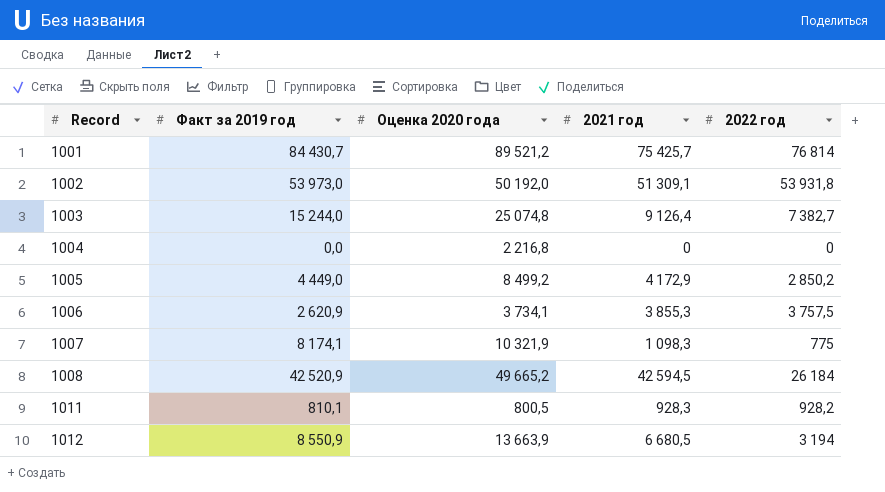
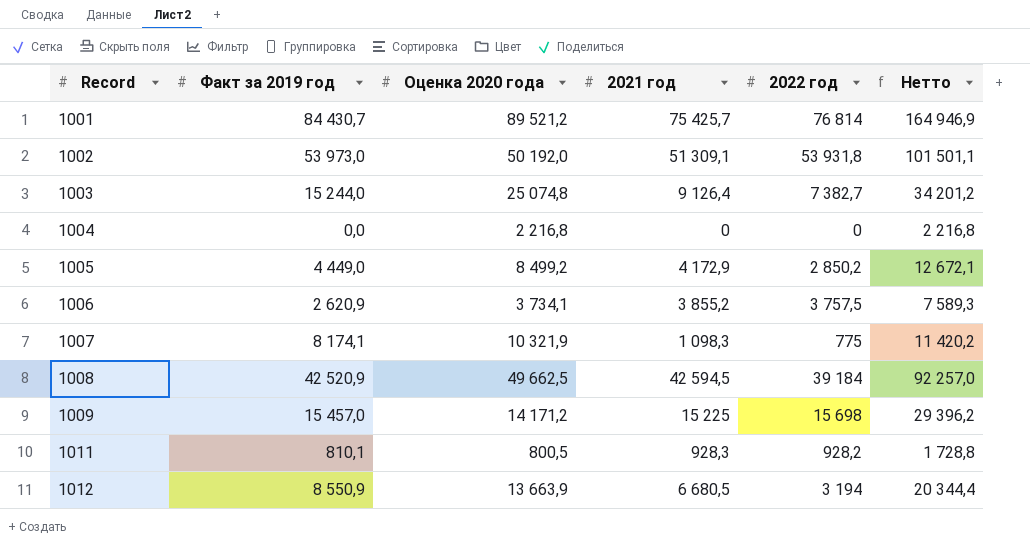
column Нетто | formula: none -> [Оценка 2020 года] + [2021 год]
1006 | 2021 год: 3 855,3 -> 3 855,2
1008 | Оценка 2020 года: 49 665,2 -> 49 662,5
1008 | 2022 год: 26 184 -> 39 184
row 1009: none -> 15 457,0 | 14 171,2 | 15 225 | 15 698 | 29 396,2

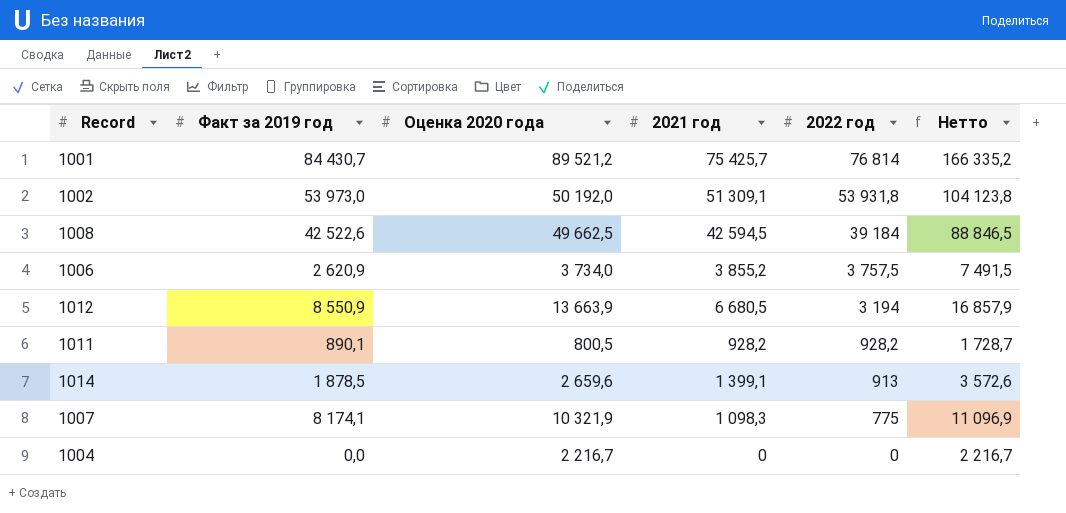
row order: Record ascending -> 2022 год descending
column Нетто | formula: [Оценка 2020 года] + [2021 год] -> [Оценка 2020 года] + [2022 год]
row 1003: 15 244,0 | 25 074,8 | 9 126,4 | 7 382,7 | 34 201,2 -> none
row 1005: 4 449,0 | 8 499,2 | 4 172,9 | 2 850,2 | 12 672,1 -> none
row 1009: 15 457,0 | 14 171,2 | 15 225 | 15 698 | 29 396,2 -> none
1008 | Факт за 2019 год: 42 520,9 -> 42 522,6
1006 | Оценка 2020 года: 3 734,1 -> 3 734,0
1011 | Факт за 2019 год: 810,1 -> 890,1
1011 | 2021 год: 928,3 -> 928,2
row 1014: none -> 1 878,5 | 2 659,6 | 1 399,1 | 913 | 3 572,6
1004 | Оценка 2020 года: 2 216,8 -> 2 216,7

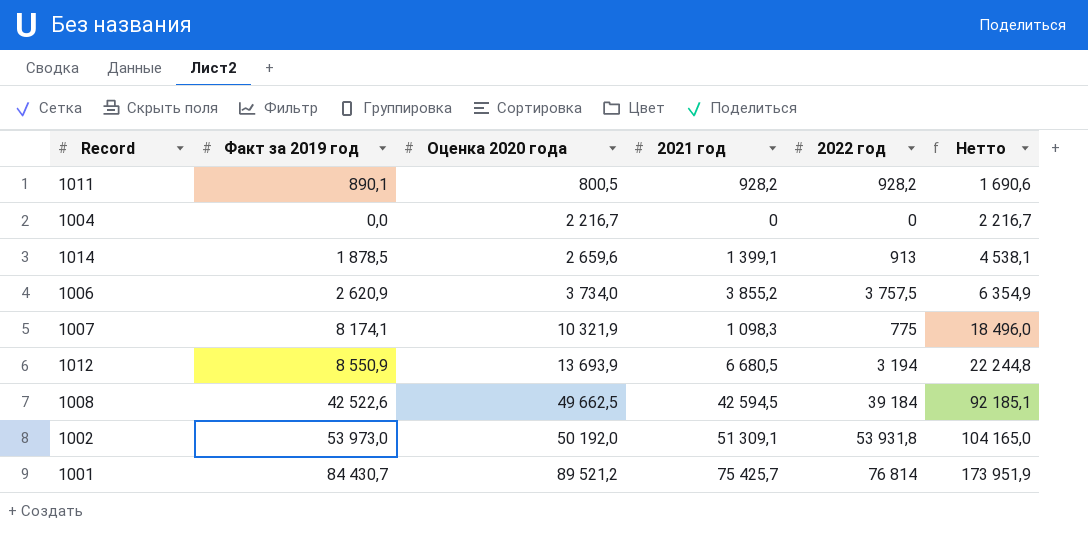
row order: 2022 год descending -> Оценка 2020 года ascending
column Нетто | formula: [Оценка 2020 года] + [2022 год] -> [Факт за 2019 год] + [Оценка 2020 года]
1012 | Оценка 2020 года: 13 663,9 -> 13 693,9

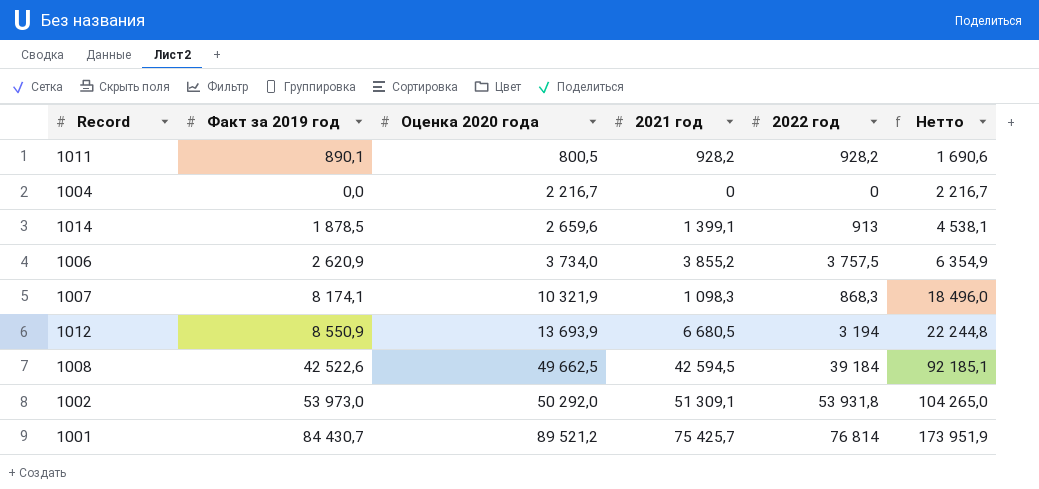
1007 | 2022 год: 775 -> 868,3
1002 | Оценка 2020 года: 50 192,0 -> 50 292,0
1002 | Нетто: 104 165,0 -> 104 265,0

